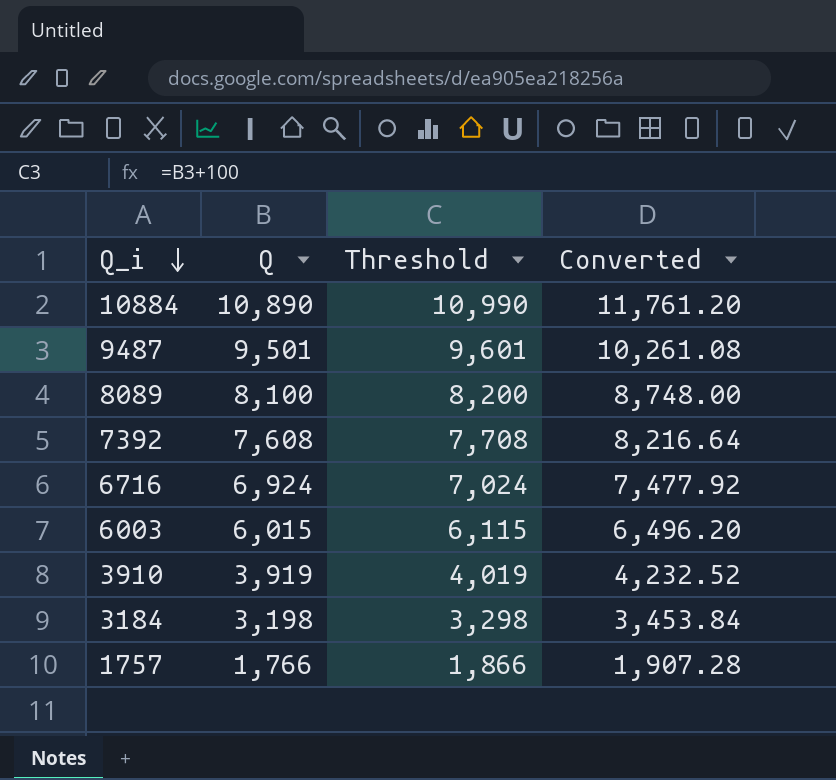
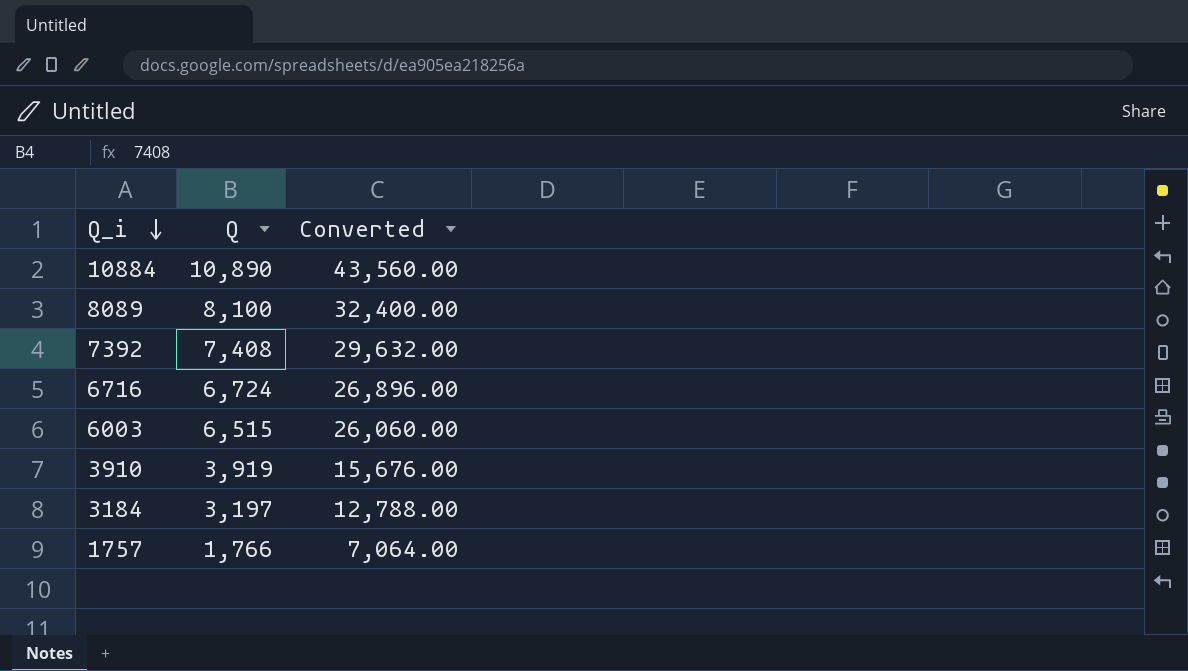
column Threshold | formula: [Q] + 100 -> none
column Converted | formula: [Q] * 1.08 -> [Q] * 4
row 9487: 9,501 | 9,601 | 10,261.08 -> none
7392 | Q: 7,608 -> 7,408
6716 | Q: 6,924 -> 6,724
6003 | Q: 6,015 -> 6,515
3184 | Q: 3,198 -> 3,197

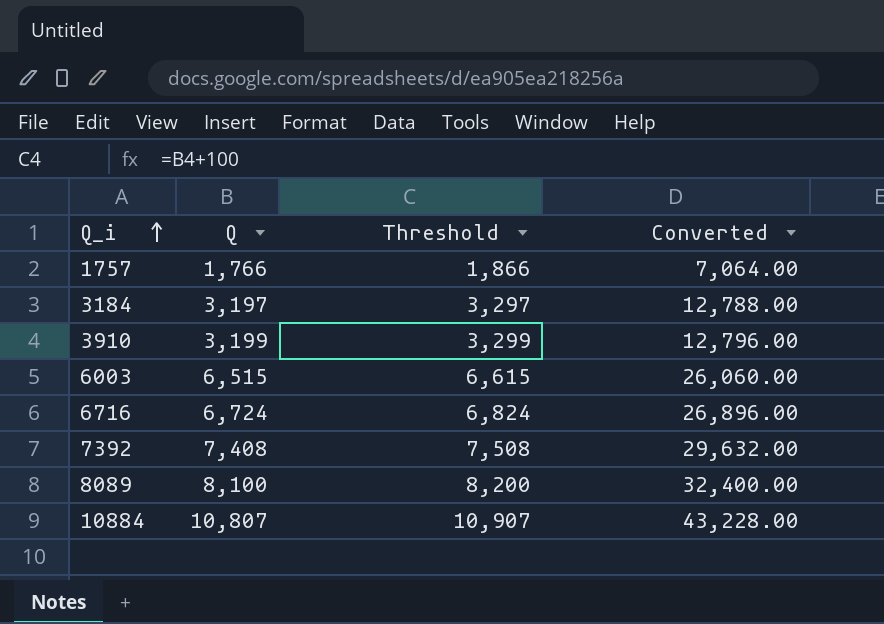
row order: Q_i descending -> Q_i ascending
column Threshold | formula: none -> [Q] + 100
3910 | Q: 3,919 -> 3,199
3910 | Converted: 15,676.00 -> 12,796.00
10884 | Q: 10,890 -> 10,807
10884 | Converted: 43,560.00 -> 43,228.00

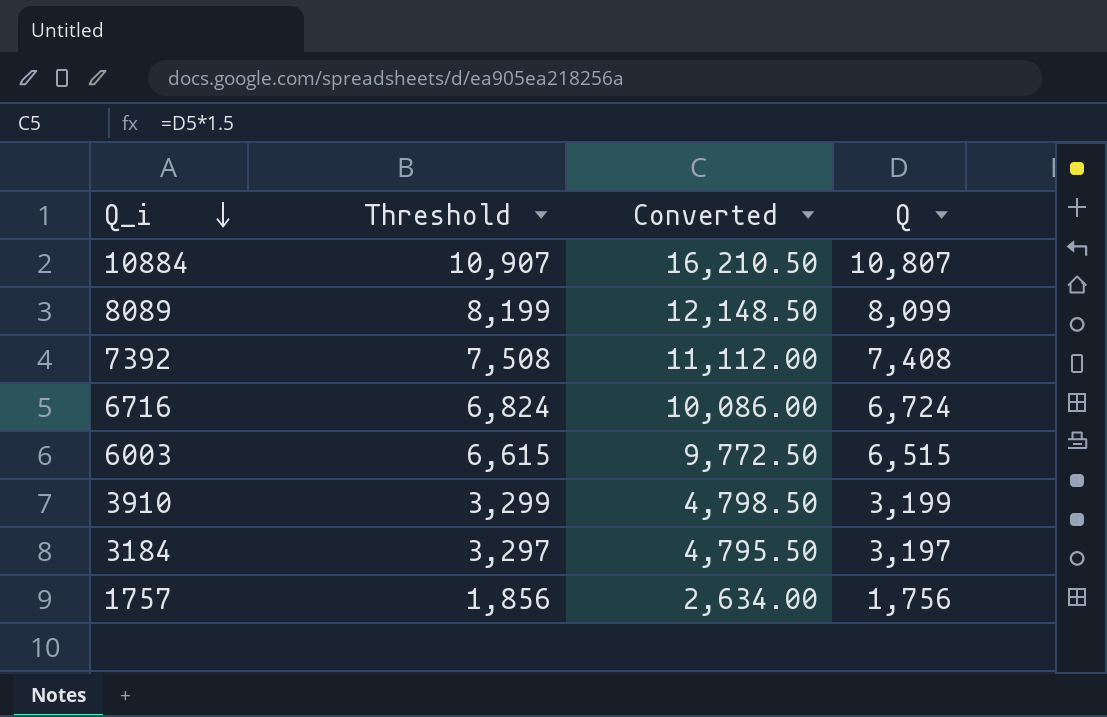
row order: Q_i ascending -> Q_i descending
column Converted | formula: [Q] * 4 -> [Q] * 1.5
column Q | position: 2 -> 4
8089 | Threshold: 8,200 -> 8,199
8089 | Q: 8,100 -> 8,099
1757 | Threshold: 1,866 -> 1,856
1757 | Q: 1,766 -> 1,756

